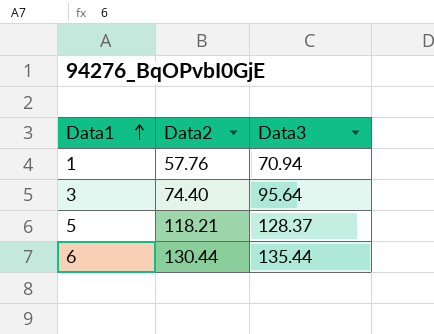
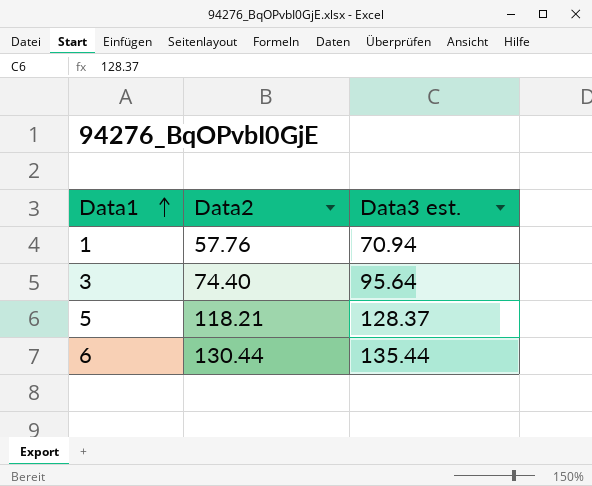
column name: Data3 -> Data3 est.

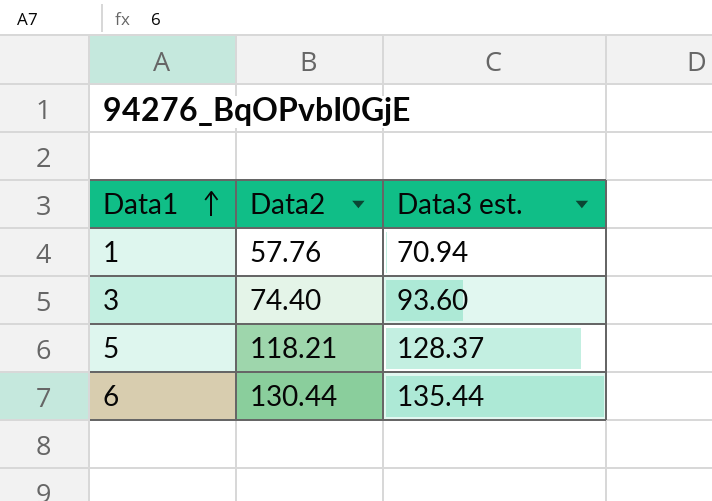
3 | Data3 est.: 95.64 -> 93.60

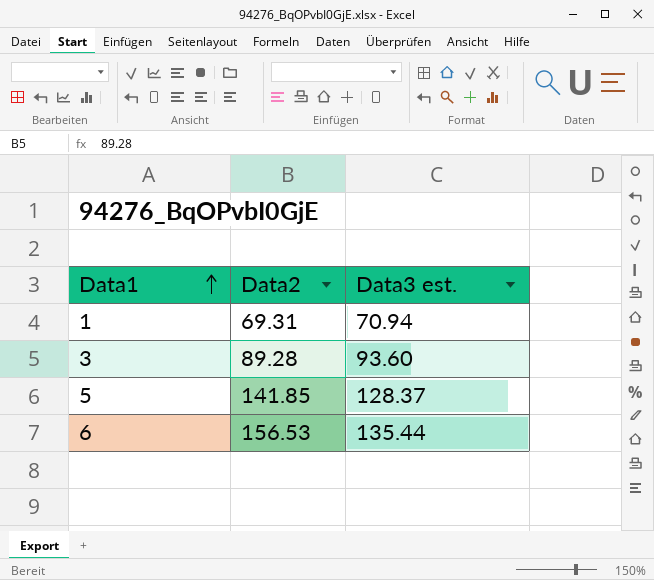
1 | Data2: 57.76 -> 69.31
3 | Data2: 74.40 -> 89.28
5 | Data2: 118.21 -> 141.85
6 | Data2: 130.44 -> 156.53

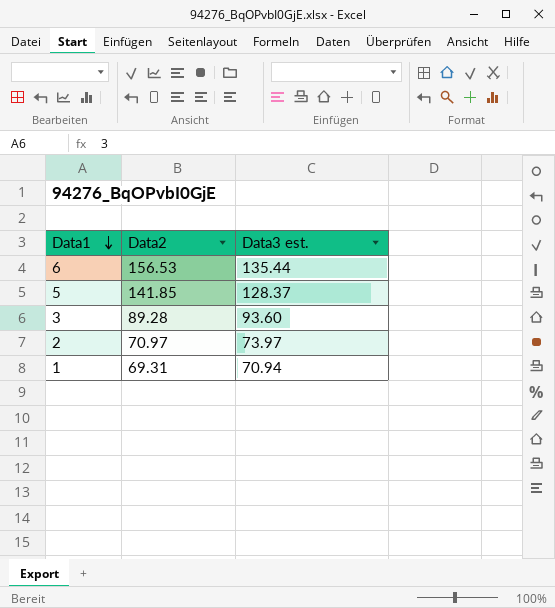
row order: Data1 ascending -> Data1 descending
row 2: none -> 70.97 | 73.97

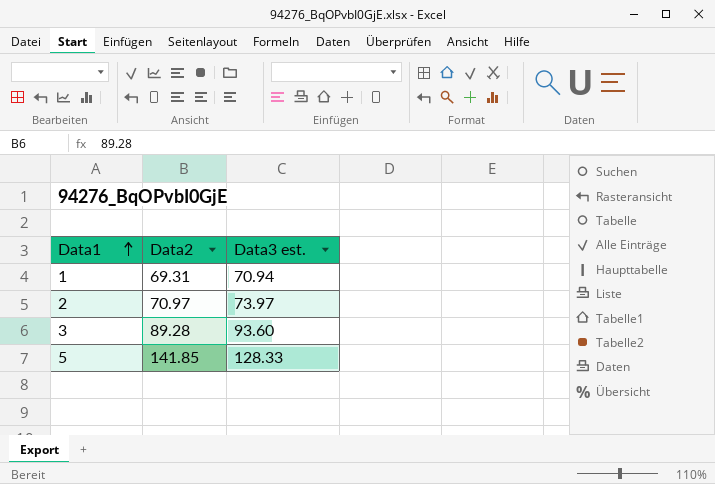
row order: Data1 descending -> Data1 ascending
row 6: 156.53 | 135.44 -> none
5 | Data3 est.: 128.37 -> 128.33

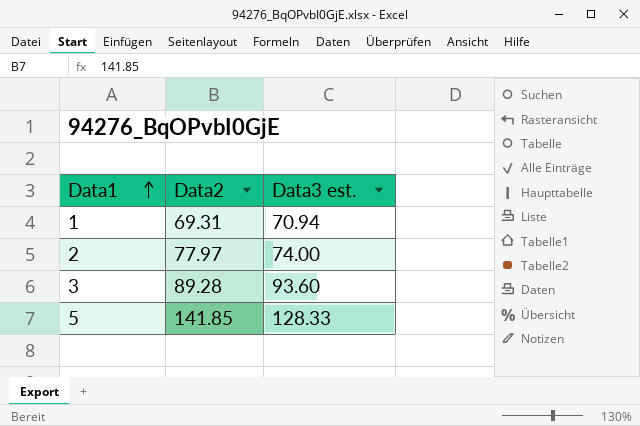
2 | Data2: 70.97 -> 77.97
2 | Data3 est.: 73.97 -> 74.00

